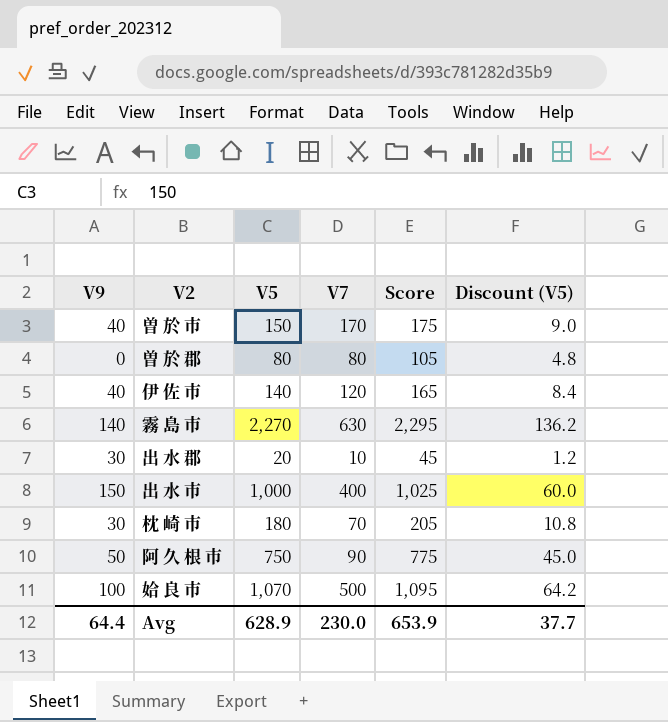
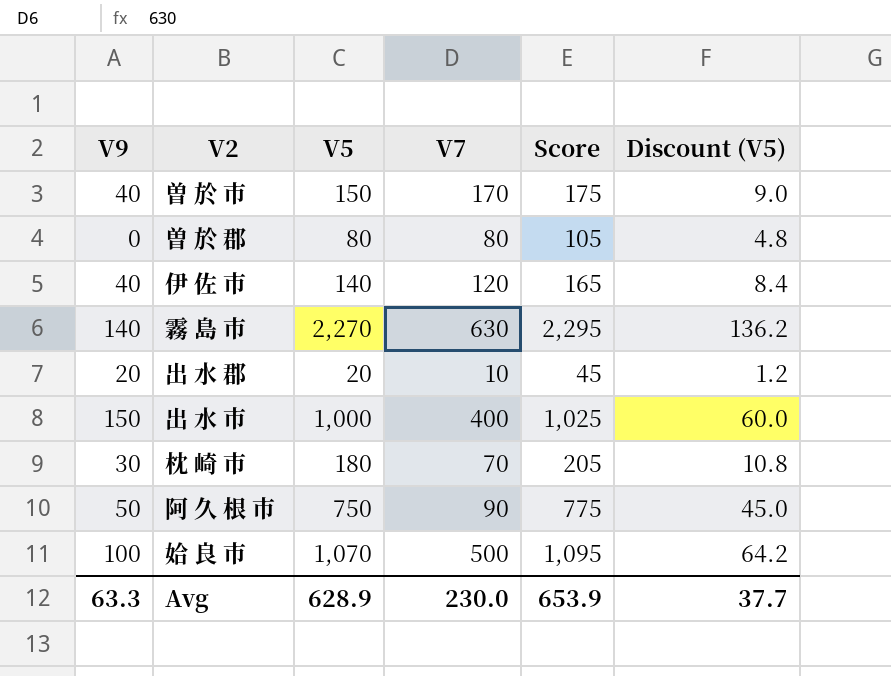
出 水 郡 | V9: 30 -> 20
Avg | V9: 64.4 -> 63.3

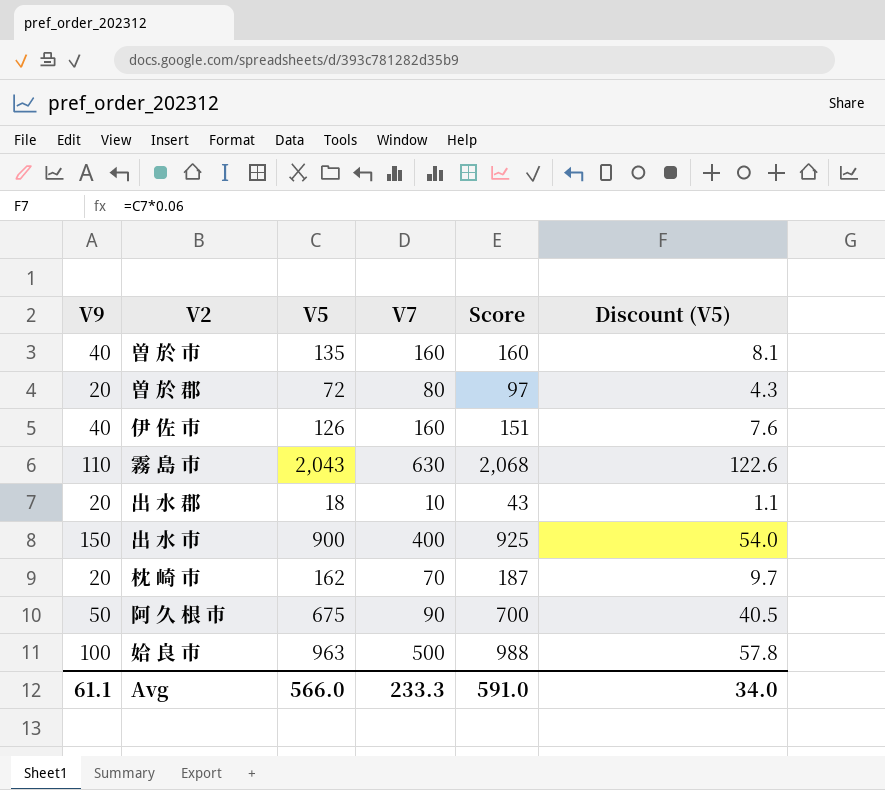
曽 於 市 | V5: 150 -> 135
曽 於 市 | V7: 170 -> 160
曽 於 市 | Score: 175 -> 160
曽 於 市 | Discount (V5): 9.0 -> 8.1
曽 於 郡 | V9: 0 -> 20
曽 於 郡 | V5: 80 -> 72
曽 於 郡 | Score: 105 -> 97
曽 於 郡 | Discount (V5): 4.8 -> 4.3
伊 佐 市 | V5: 140 -> 126
伊 佐 市 | V7: 120 -> 160
伊 佐 市 | Score: 165 -> 151
伊 佐 市 | Discount (V5): 8.4 -> 7.6
霧 島 市 | V9: 140 -> 110
霧 島 市 | V5: 2,270 -> 2,043
霧 島 市 | Score: 2,295 -> 2,068
霧 島 市 | Discount (V5): 136.2 -> 122.6
出 水 郡 | V5: 20 -> 18
出 水 郡 | Score: 45 -> 43
出 水 郡 | Discount (V5): 1.2 -> 1.1
出 水 市 | V5: 1,000 -> 900
出 水 市 | Score: 1,025 -> 925
出 水 市 | Discount (V5): 60.0 -> 54.0
枕 崎 市 | V9: 30 -> 20
枕 崎 市 | V5: 180 -> 162
枕 崎 市 | Score: 205 -> 187
枕 崎 市 | Discount (V5): 10.8 -> 9.7
阿 久 根 市 | V5: 750 -> 675
阿 久 根 市 | Score: 775 -> 700
阿 久 根 市 | Discount (V5): 45.0 -> 40.5
姶 良 市 | V5: 1,070 -> 963
姶 良 市 | Score: 1,095 -> 988
姶 良 市 | Discount (V5): 64.2 -> 57.8
Avg | V9: 63.3 -> 61.1
Avg | V5: 628.9 -> 566.0
Avg | V7: 230.0 -> 233.3
Avg | Score: 653.9 -> 591.0
Avg | Discount (V5): 37.7 -> 34.0

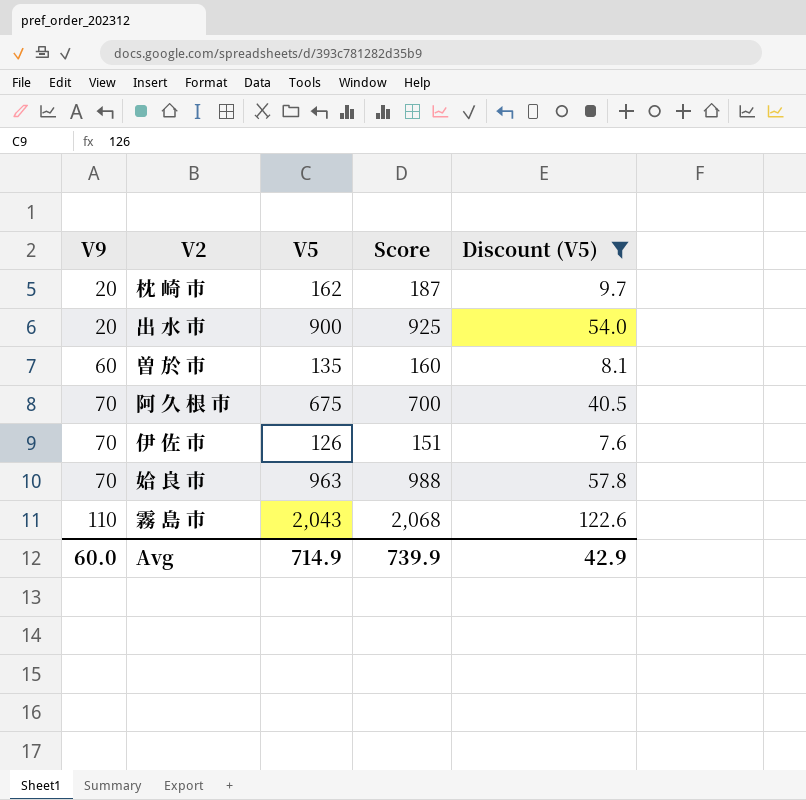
filter: none -> Discount (V5) >= 7.6
row order: none -> V9 ascending
column V7 | position: 4 -> none
出 水 市 | V9: 150 -> 20
曽 於 市 | V9: 40 -> 60
阿 久 根 市 | V9: 50 -> 70
伊 佐 市 | V9: 40 -> 70
姶 良 市 | V9: 100 -> 70
Avg | V9: 61.1 -> 60.0
Avg | V5: 566.0 -> 714.9
Avg | Score: 591.0 -> 739.9
Avg | Discount (V5): 34.0 -> 42.9

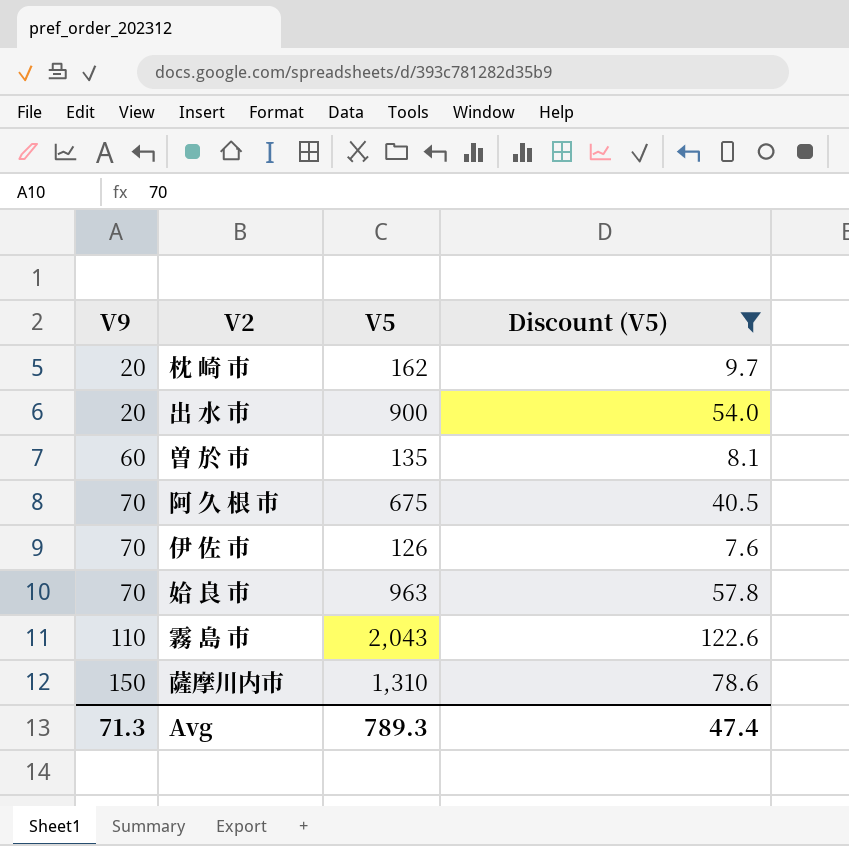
column Score | formula: [V5] + 25 -> none
row 薩摩川内市: none -> 150 | 1,310 | 78.6
Avg | V9: 60.0 -> 71.3
Avg | V5: 714.9 -> 789.3
Avg | Discount (V5): 42.9 -> 47.4

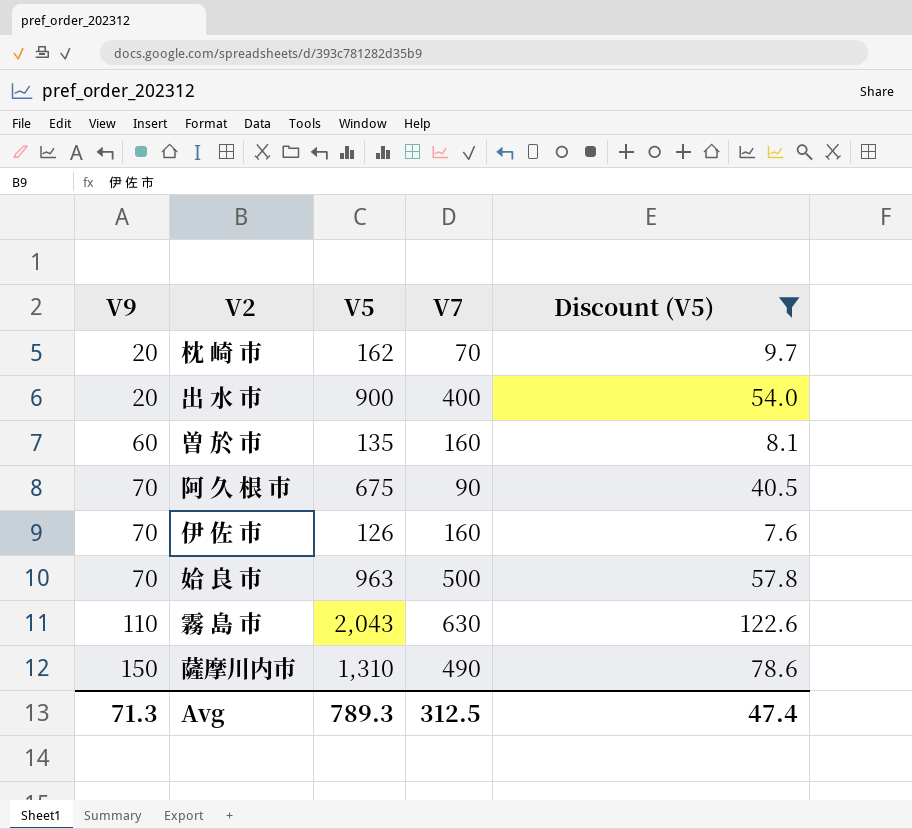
column V7 | position: none -> 4

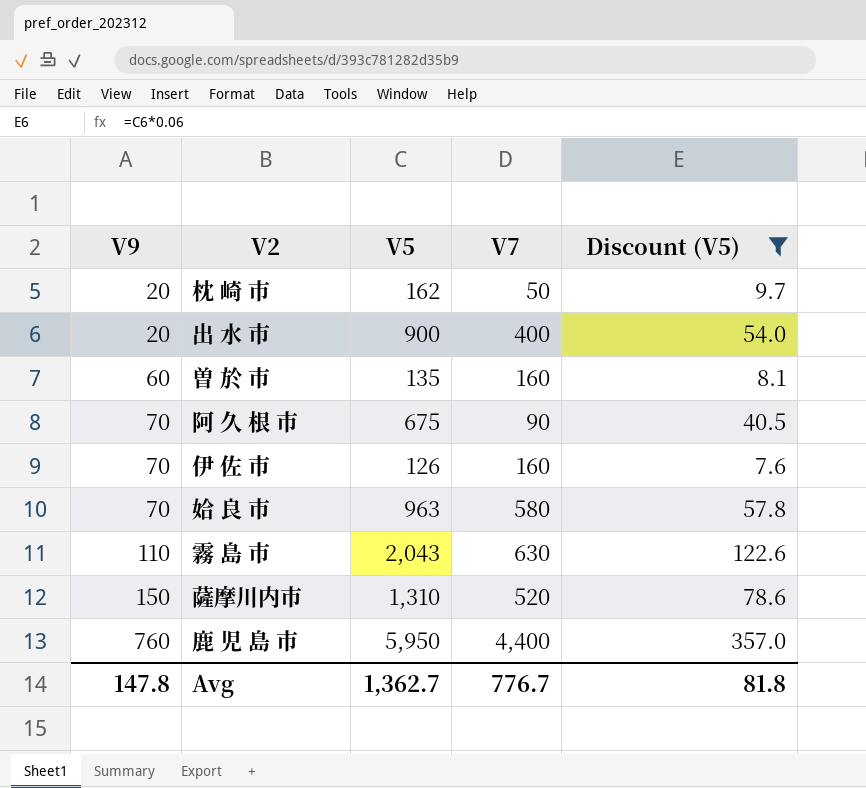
枕 崎 市 | V7: 70 -> 50
姶 良 市 | V7: 500 -> 580
薩摩川内市 | V7: 490 -> 520
row 鹿 児 島 市: none -> 760 | 5,950 | 4,400 | 357.0
Avg | V9: 71.3 -> 147.8
Avg | V5: 789.3 -> 1,362.7
Avg | V7: 312.5 -> 776.7
Avg | Discount (V5): 47.4 -> 81.8

